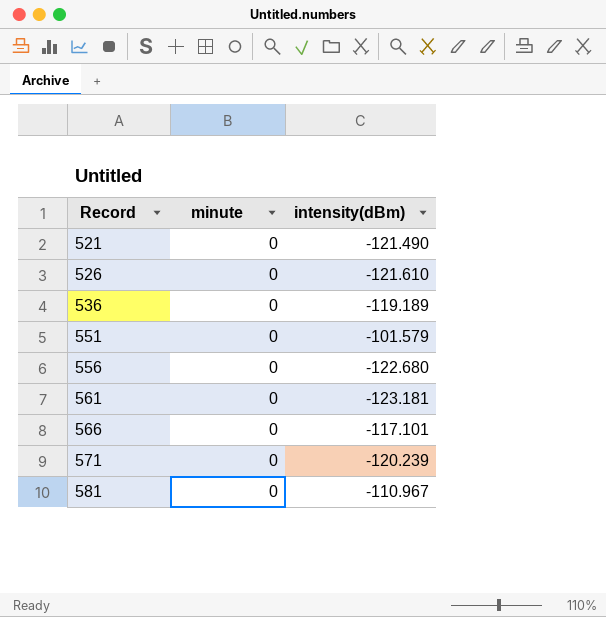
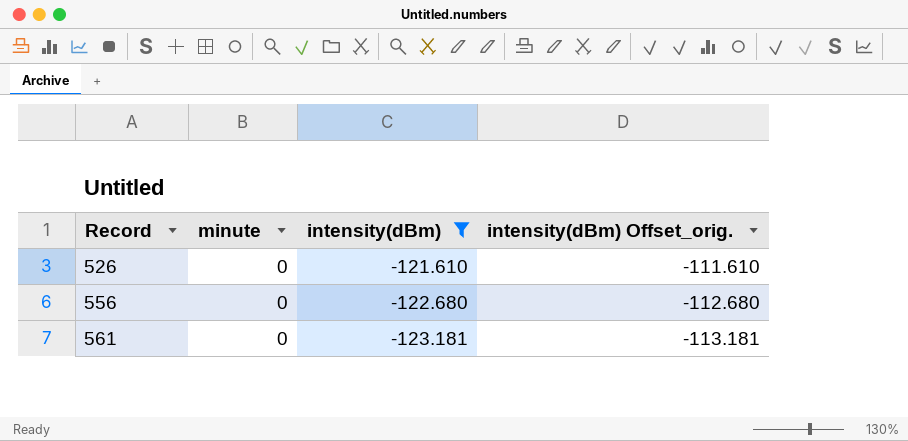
filter: none -> intensity(dBm) <= -121.610
column intensity(dBm) Offset_orig. | formula: none -> [intensity(dBm)] + 10

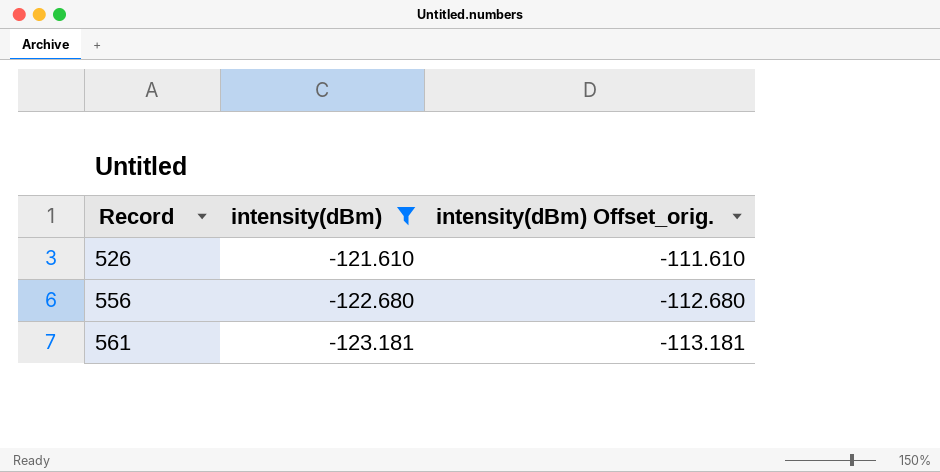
column minute | position: 2 -> none

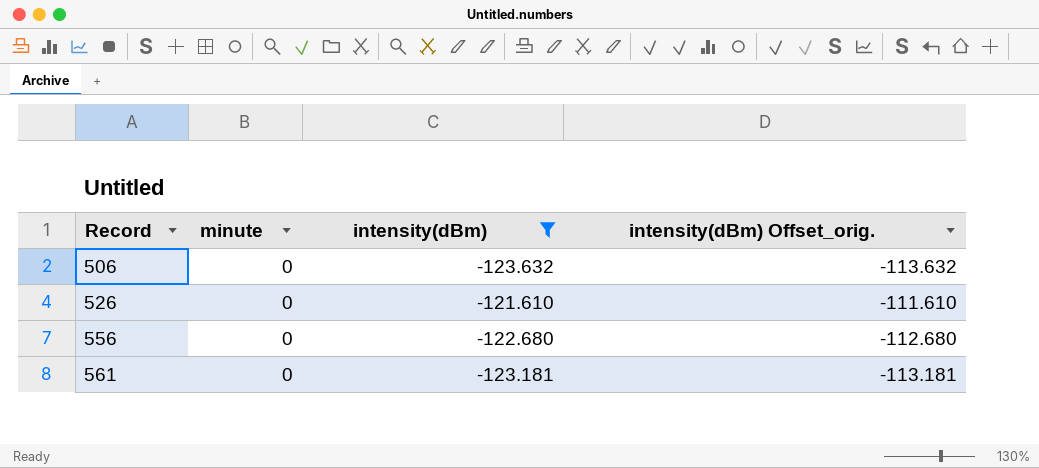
column minute | position: none -> 2
row 506: none -> 0 | -123.632 | -113.632

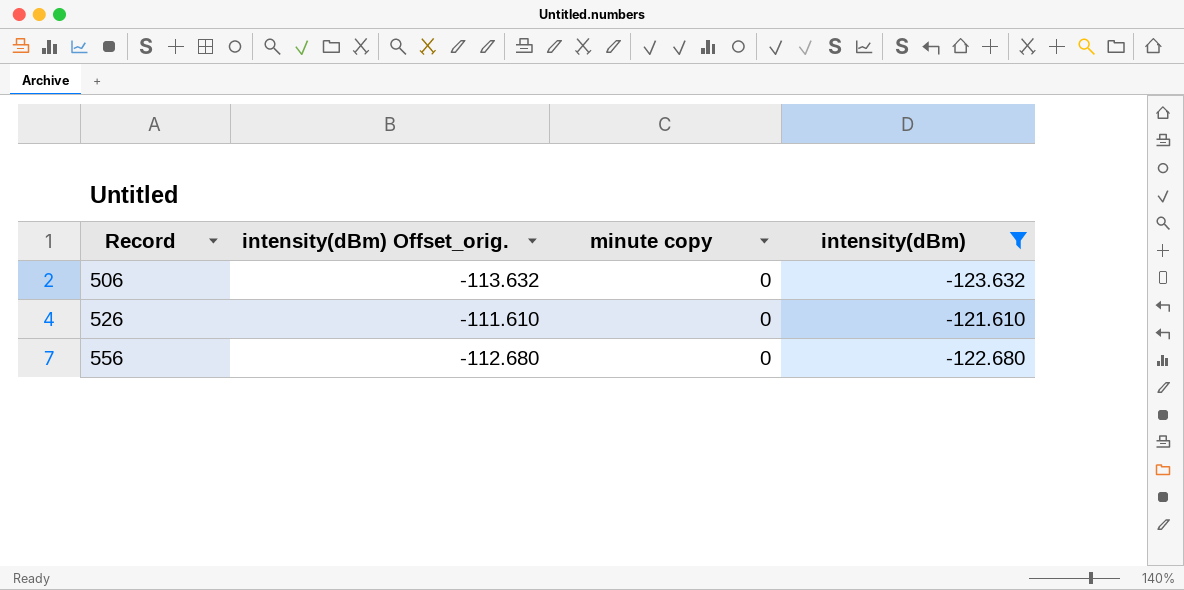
column intensity(dBm) Offset_orig. | position: 4 -> 2
column name: minute -> minute copy
row 561: 0 | -123.181 | -113.181 -> none

